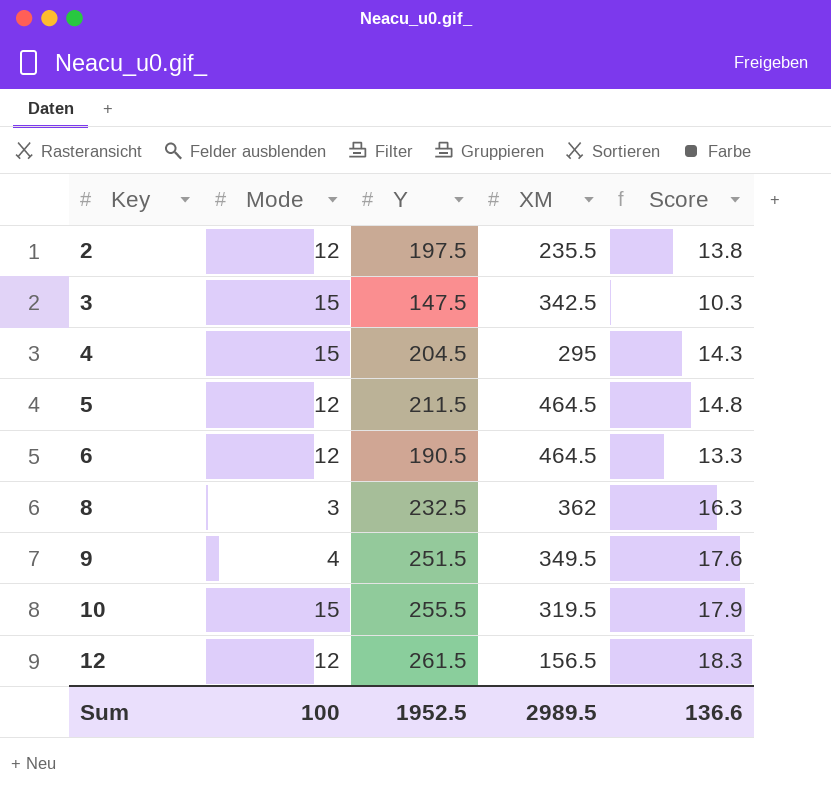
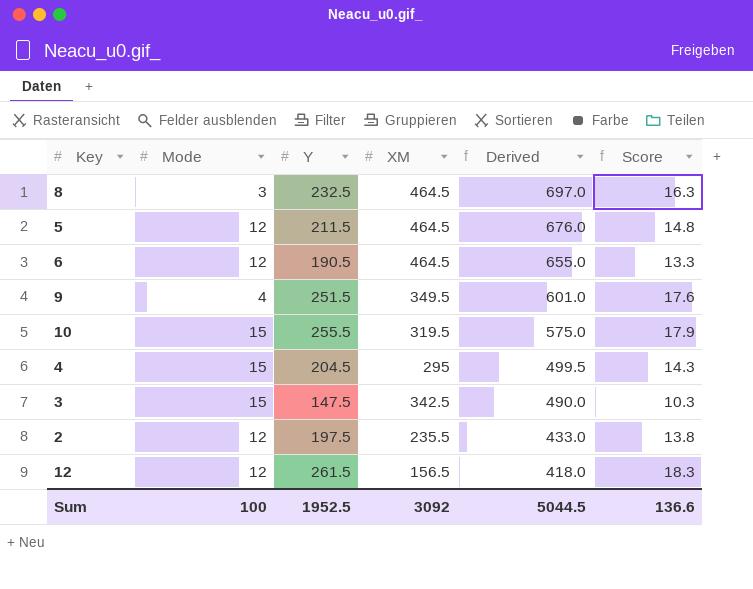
row order: Key ascending -> Derived descending
column Derived | formula: none -> [Y] + [XM]
8 | XM: 362 -> 464.5
Sum | XM: 2989.5 -> 3092

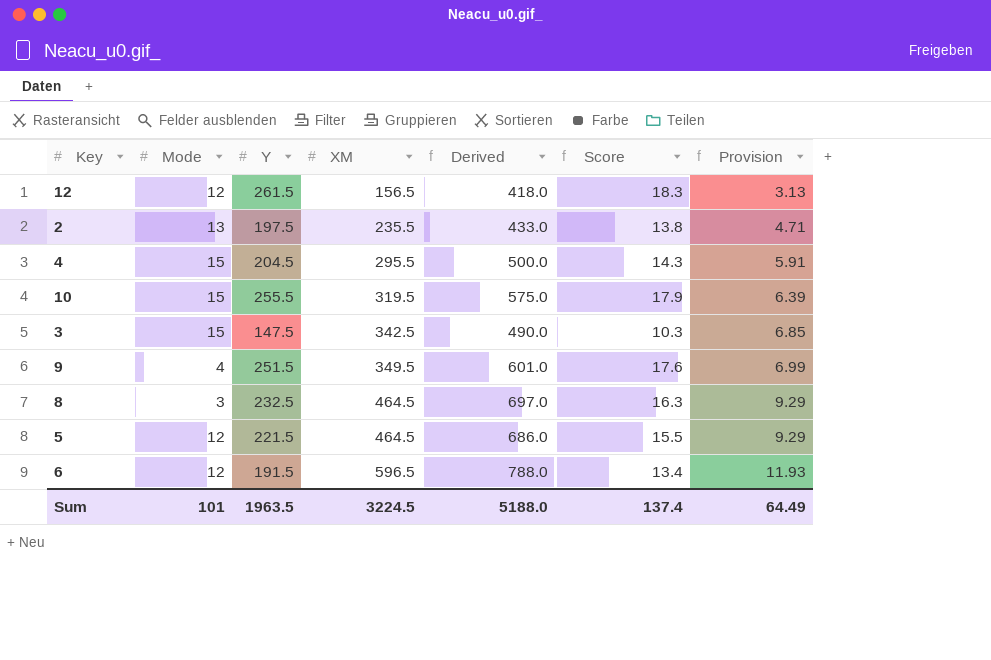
row order: Derived descending -> XM ascending
column Provision | formula: none -> [XM] * 0.02
2 | Mode: 12 -> 13
4 | XM: 295 -> 295.5
4 | Derived: 499.5 -> 500.0
5 | Y: 211.5 -> 221.5
5 | Derived: 676.0 -> 686.0
5 | Score: 14.8 -> 15.5
6 | Y: 190.5 -> 191.5
6 | XM: 464.5 -> 596.5
6 | Derived: 655.0 -> 788.0
6 | Score: 13.3 -> 13.4
Sum | Mode: 100 -> 101
Sum | Y: 1952.5 -> 1963.5
Sum | XM: 3092 -> 3224.5
Sum | Derived: 5044.5 -> 5188.0
Sum | Score: 136.6 -> 137.4

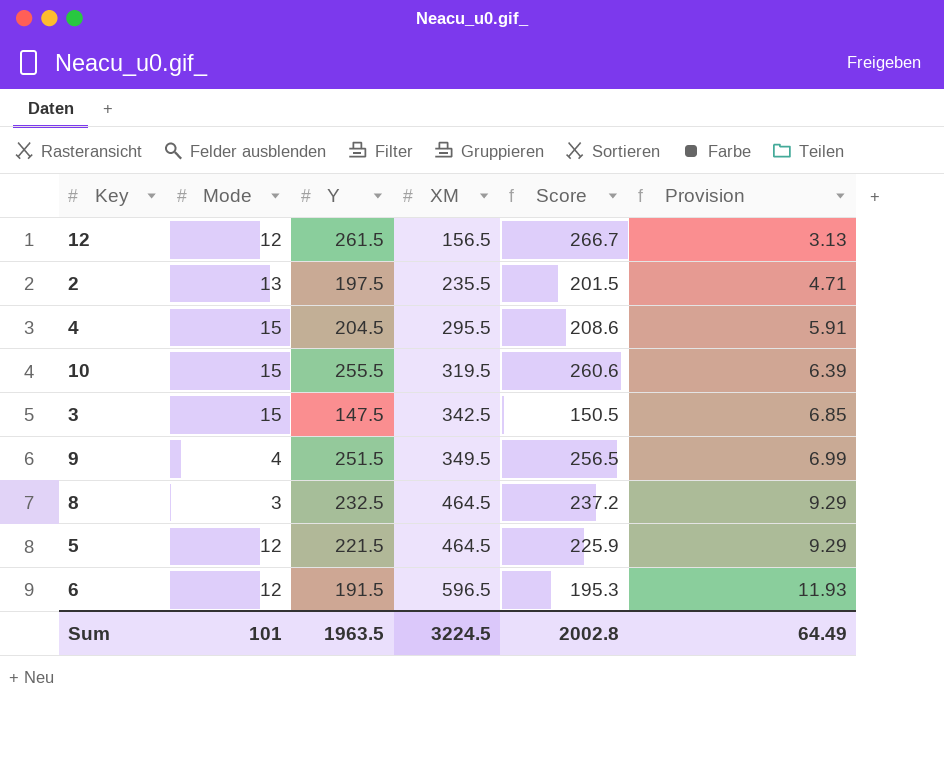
column Derived | formula: [Y] + [XM] -> none
column Score | formula: [Y] * 0.07 -> [Y] * 1.02
Sum | Score: 137.4 -> 2002.8

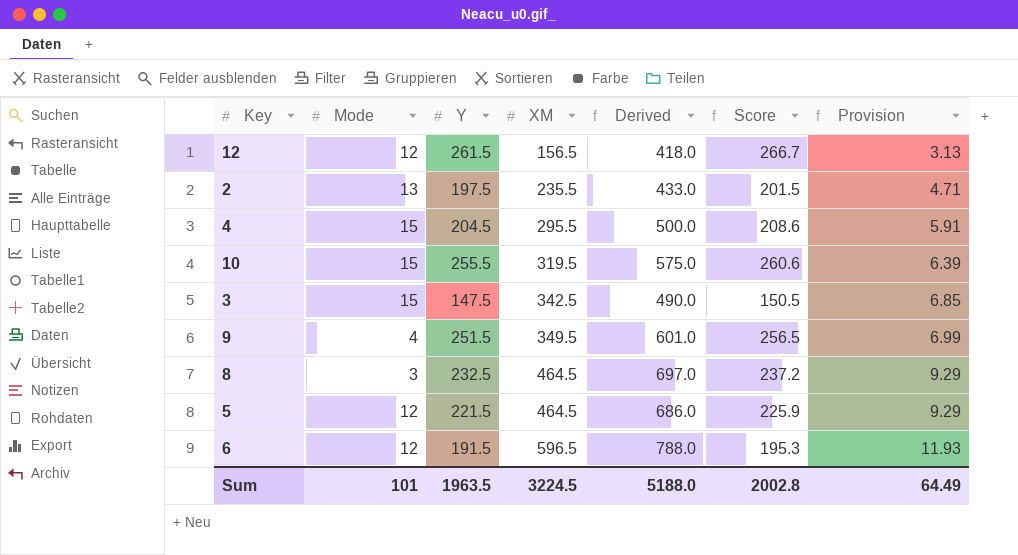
column Derived | formula: none -> [Y] + [XM]

